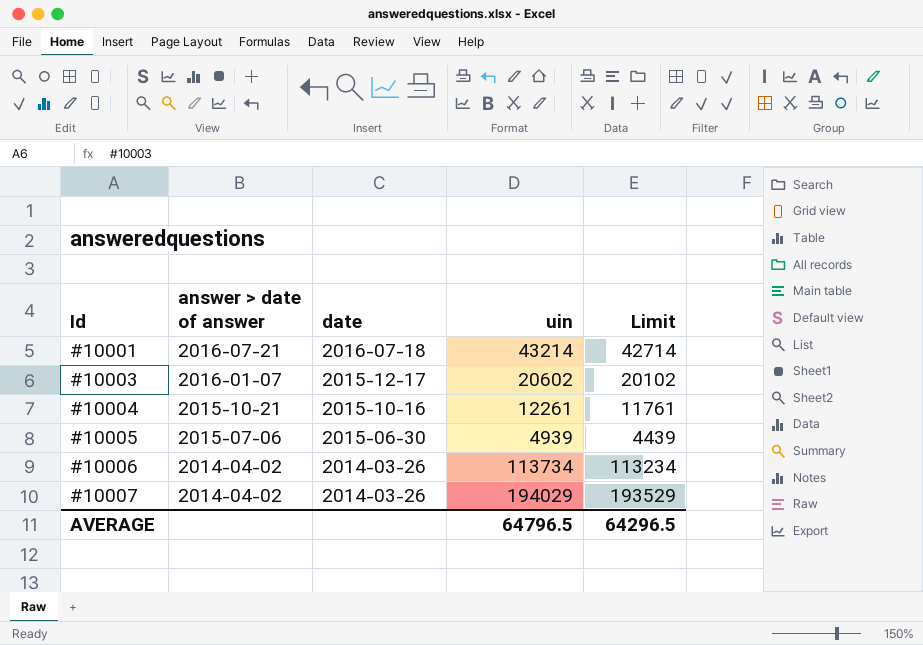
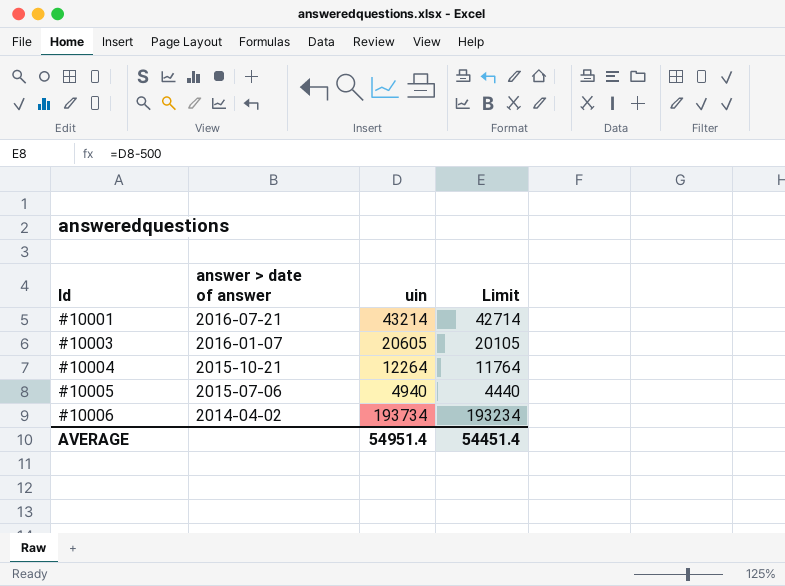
column date | position: 3 -> none
row #10007: 2014-04-02 | 2014-03-26 | 194029 | 193529 -> none
#10003 | uin: 20602 -> 20605
#10003 | Limit: 20102 -> 20105
#10004 | uin: 12261 -> 12264
#10004 | Limit: 11761 -> 11764
#10005 | uin: 4939 -> 4940
#10005 | Limit: 4439 -> 4440
#10006 | uin: 113734 -> 193734
#10006 | Limit: 113234 -> 193234
AVERAGE | uin: 64796.5 -> 54951.4
AVERAGE | Limit: 64296.5 -> 54451.4

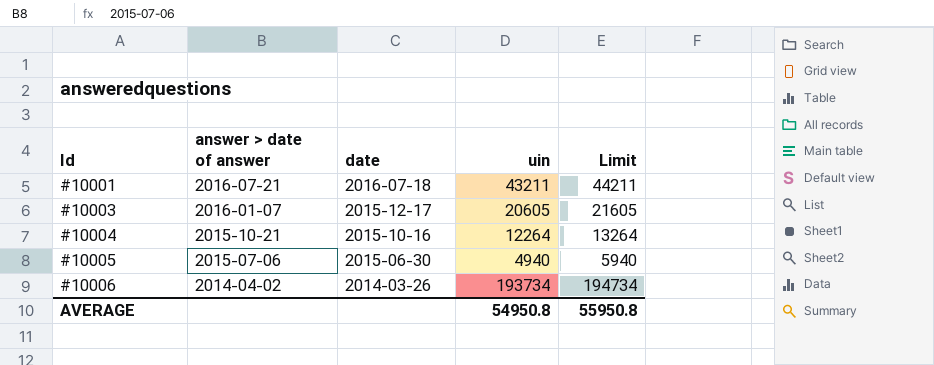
column date | position: none -> 3
column Limit | formula: [uin] - 500 -> [uin] + 1000
#10001 | uin: 43214 -> 43211
AVERAGE | uin: 54951.4 -> 54950.8
AVERAGE | Limit: 54451.4 -> 55950.8

